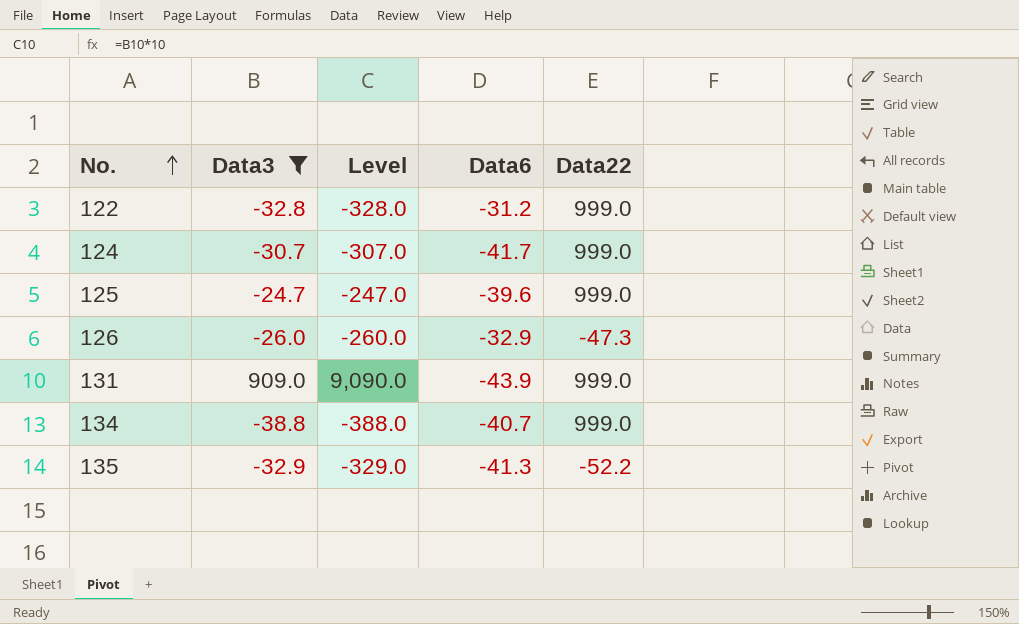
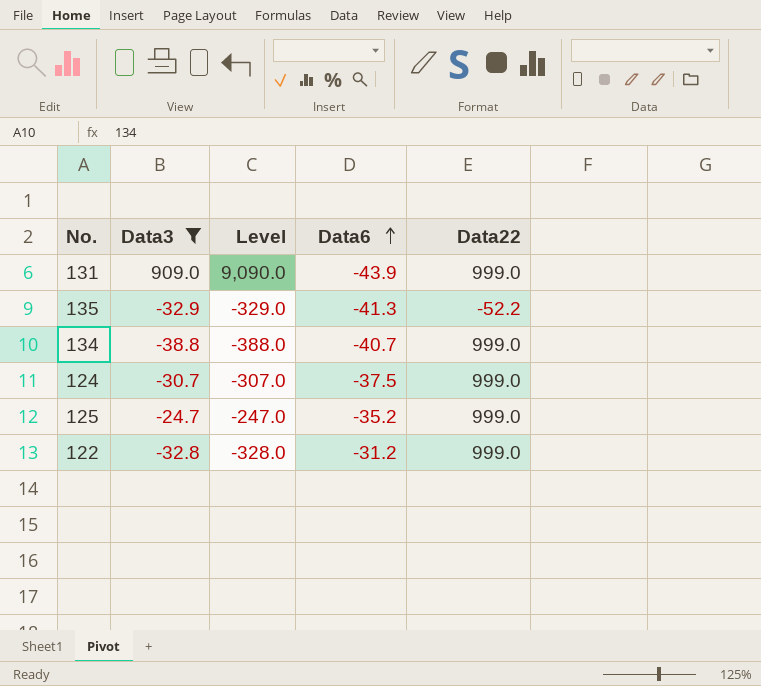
row order: No. ascending -> Data6 ascending
row 126: -26.0 | -260.0 | -32.9 | -47.3 -> none
124 | Data6: -41.7 -> -37.5
125 | Data6: -39.6 -> -35.2

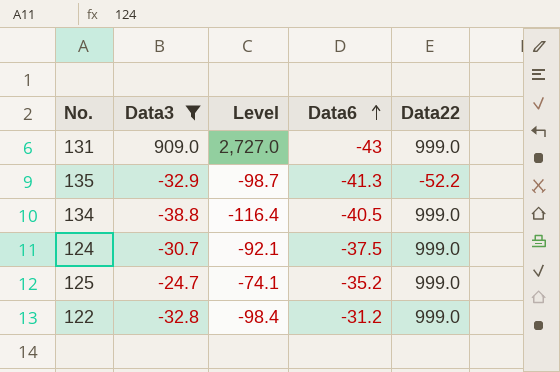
column Level | formula: [Data3] * 10 -> [Data3] * 3
131 | Data6: -43.9 -> -43
134 | Data6: -40.7 -> -40.5

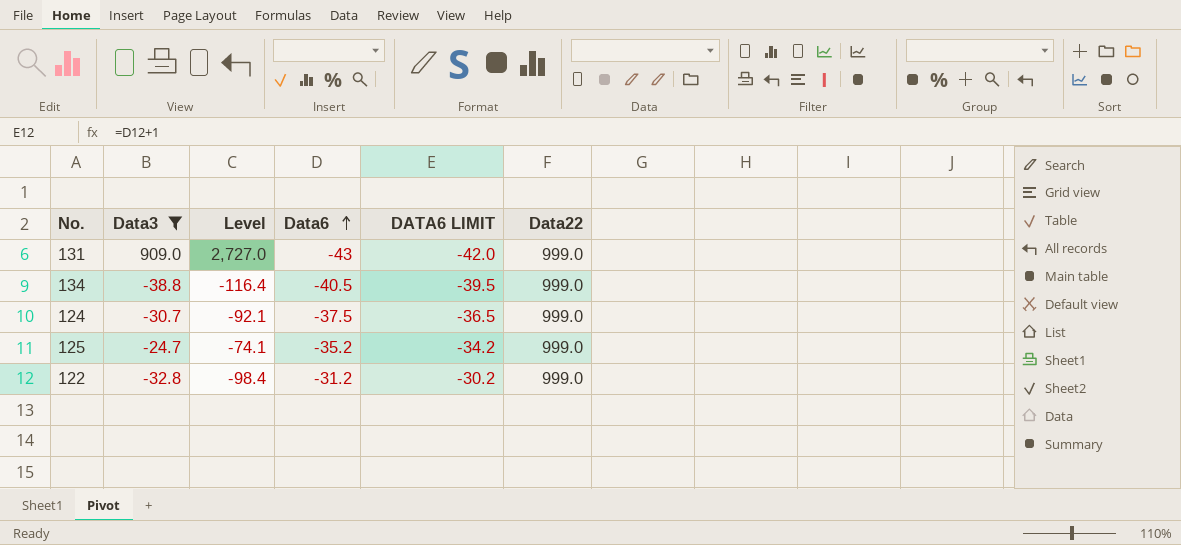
column DATA6 LIMIT | formula: none -> [Data6] + 1
row 135: -32.9 | -98.7 | -41.3 | -52.2 -> none

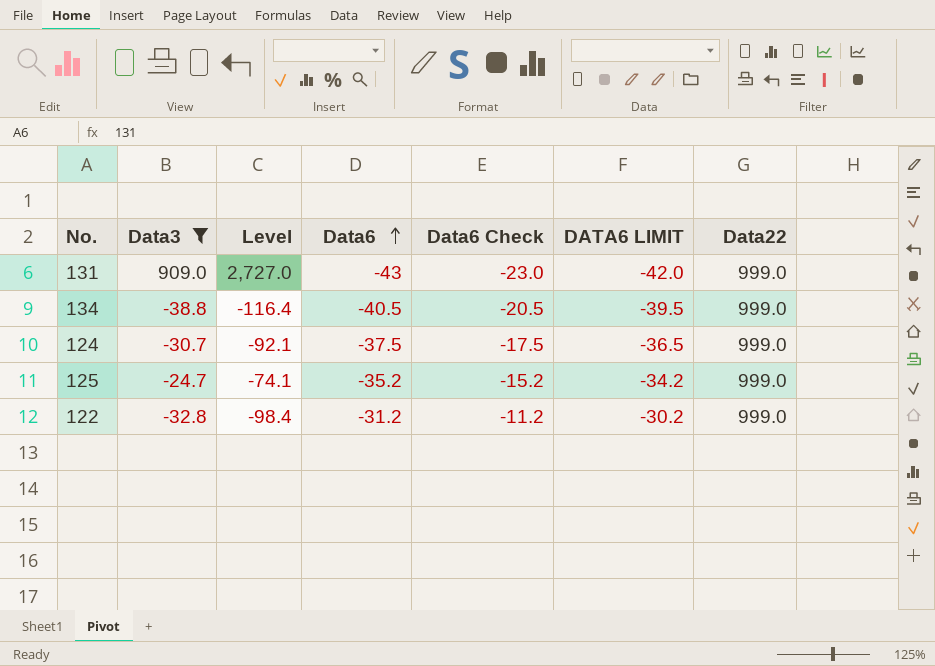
column Data6 Check | formula: none -> [Data6] + 20

